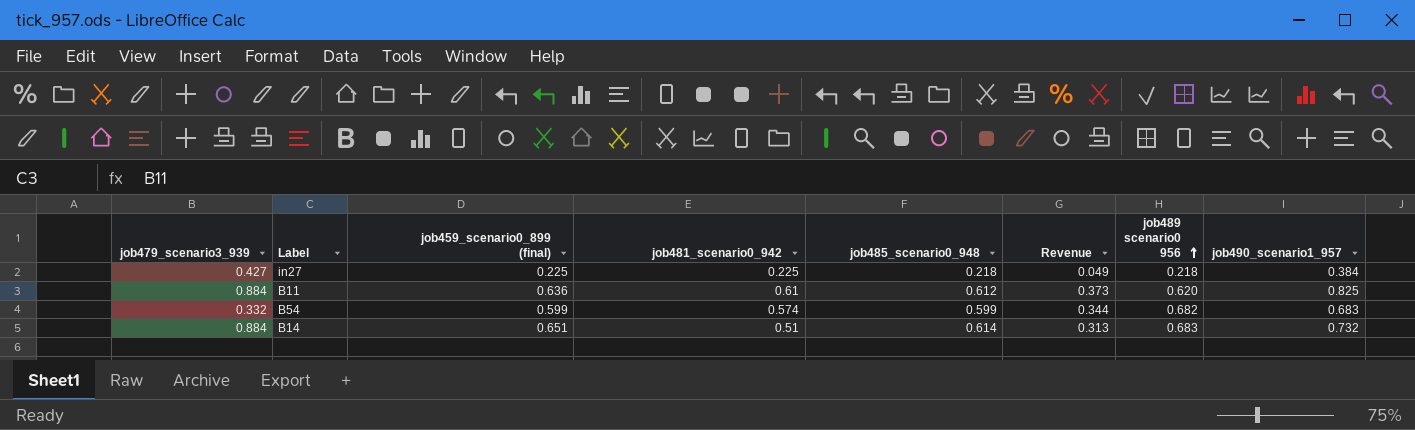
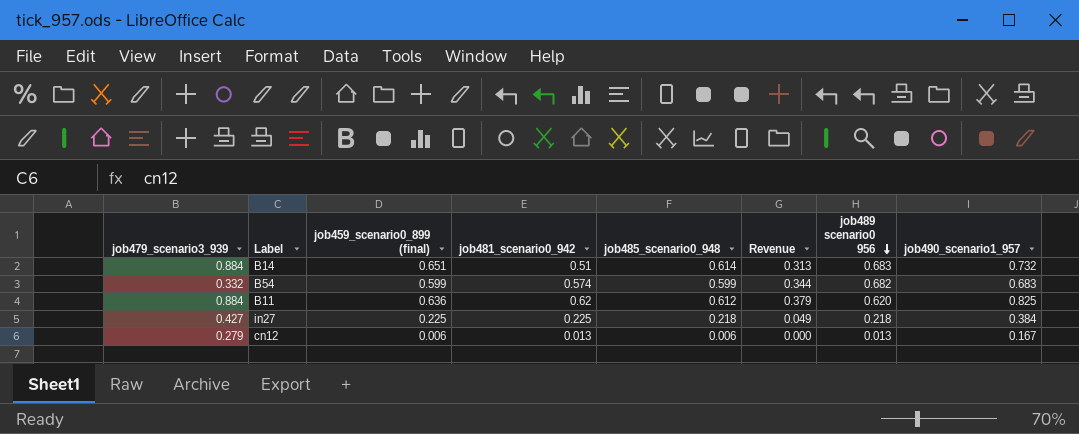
row order: job489 scenario0 956 ascending -> job489 scenario0 956 descending
B11 | job481_scenario0_942: 0.61 -> 0.62
B11 | Revenue: 0.373 -> 0.379
row cn12: none -> 0.279 | 0.006 | 0.013 | 0.006 | 0.000 | 0.013 | 0.167

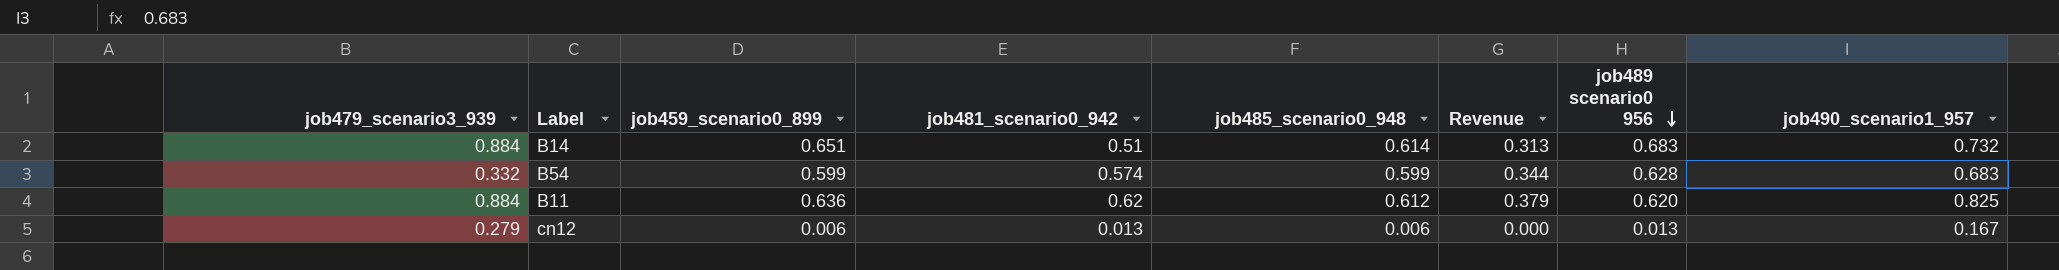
column name: job459_scenario0_899 (final) -> job459_scenario0_899
row in27: 0.427 | 0.225 | 0.225 | 0.218 | 0.049 | 0.218 | 0.384 -> none
B54 | job489 scenario0 956: 0.682 -> 0.628

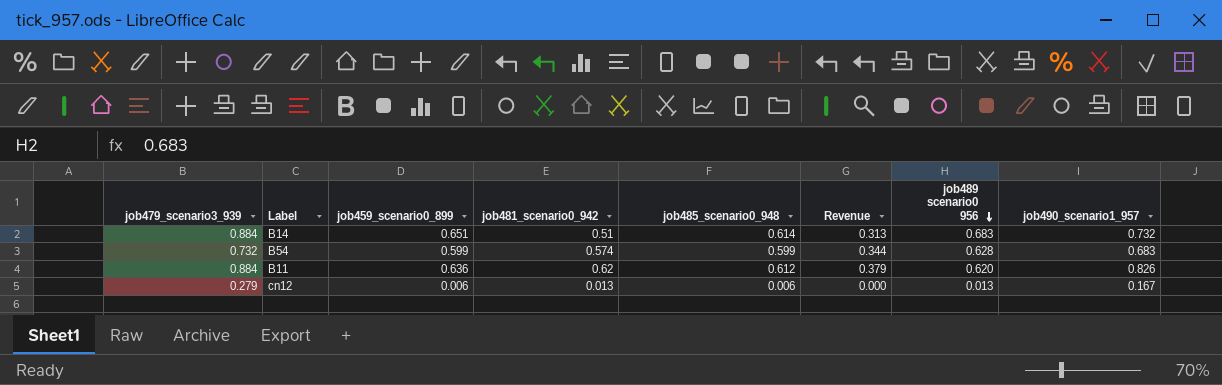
B54 | job479_scenario3_939: 0.332 -> 0.732
B11 | job490_scenario1_957: 0.825 -> 0.826

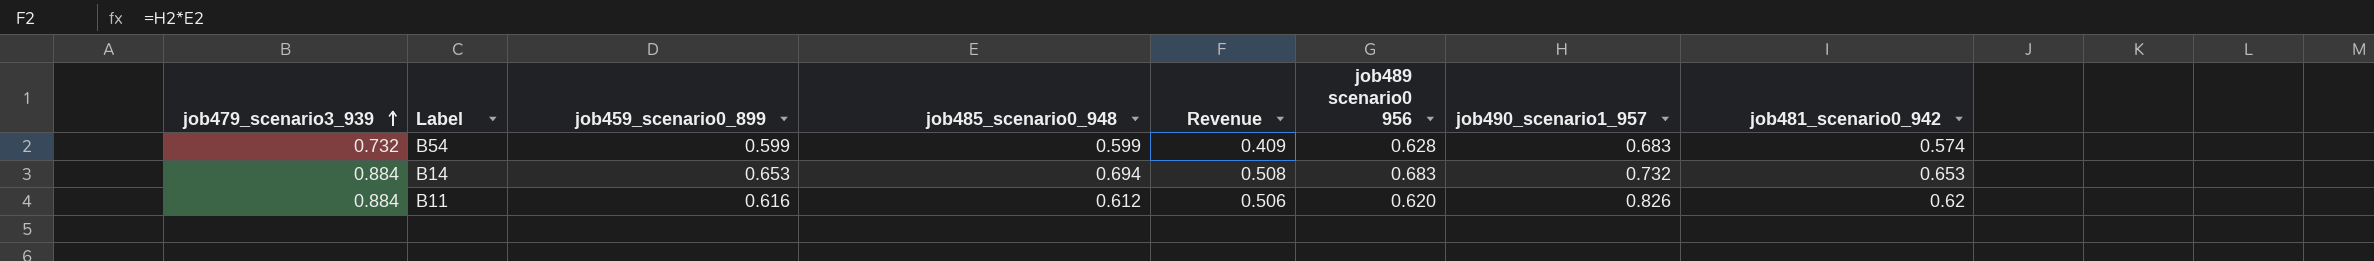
row order: job489 scenario0 956 descending -> job479_scenario3_939 ascending
column Revenue | formula: [job481_scenario0_942] * [job485_scenario0_948] -> [job485_scenario0_948] * [job490_scenario1_957]
column job481_scenario0_942 | position: 4 -> 8
row cn12: 0.279 | 0.006 | 0.013 | 0.006 | 0.000 | 0.013 | 0.167 -> none
B14 | job459_scenario0_899: 0.651 -> 0.653
B14 | job485_scenario0_948: 0.614 -> 0.694
B14 | job481_scenario0_942: 0.51 -> 0.653
B11 | job459_scenario0_899: 0.636 -> 0.616

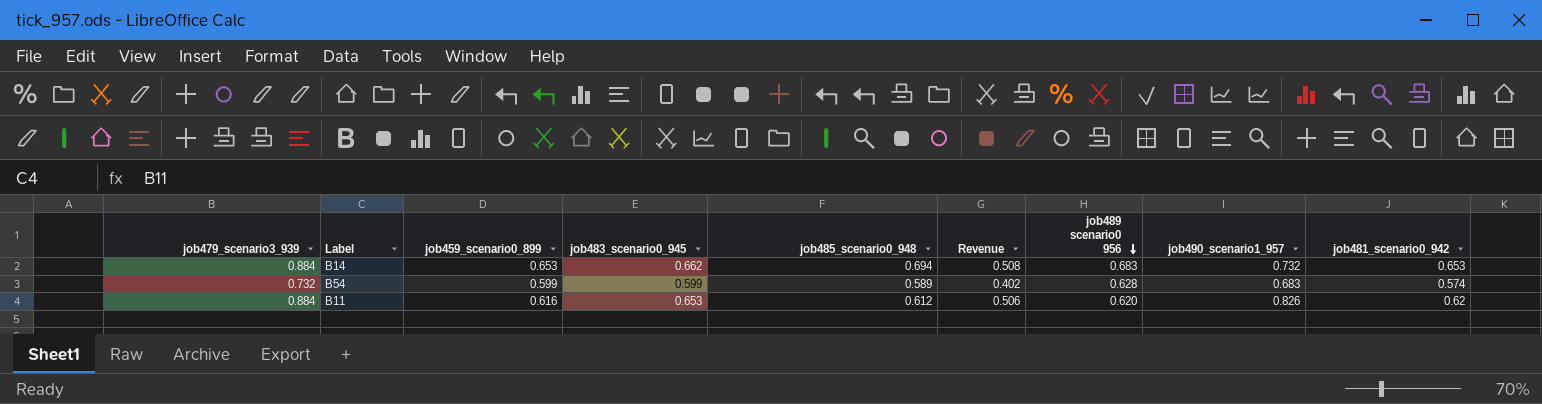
row order: job479_scenario3_939 ascending -> job489 scenario0 956 descending
column job483_scenario0_945 | position: none -> 4
B54 | job485_scenario0_948: 0.599 -> 0.589
B54 | Revenue: 0.409 -> 0.402

